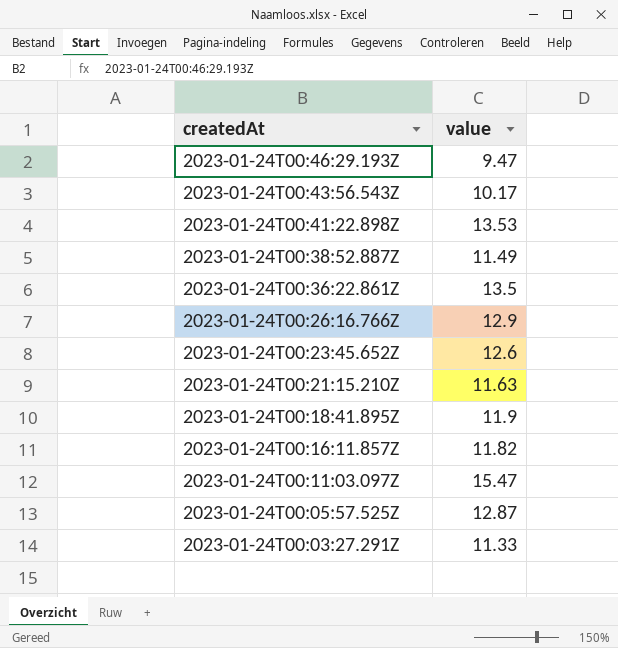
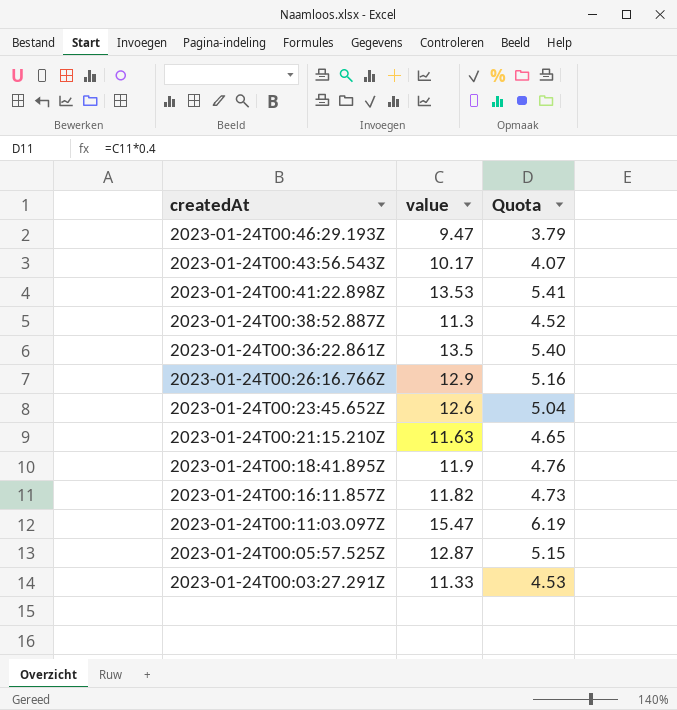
column Quota | formula: none -> [value] * 0.4
2023-01-24T00:38:52.887Z | value: 11.49 -> 11.3

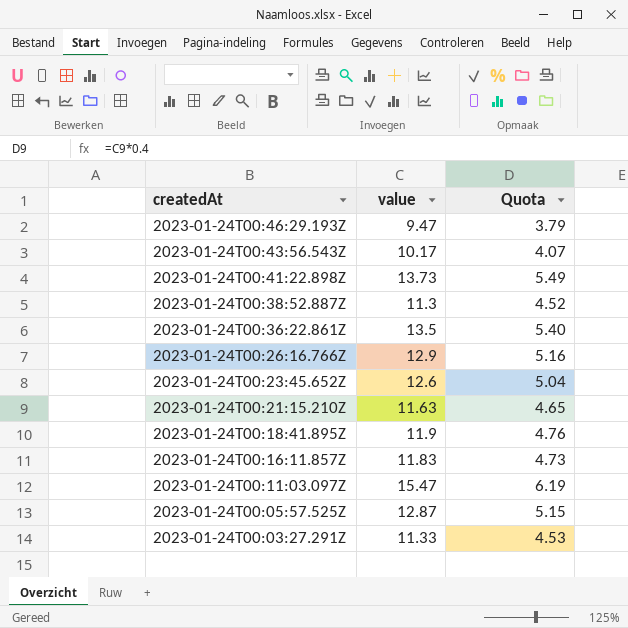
2023-01-24T00:41:22.898Z | value: 13.53 -> 13.73
2023-01-24T00:41:22.898Z | Quota: 5.41 -> 5.49
2023-01-24T00:16:11.857Z | value: 11.82 -> 11.83

